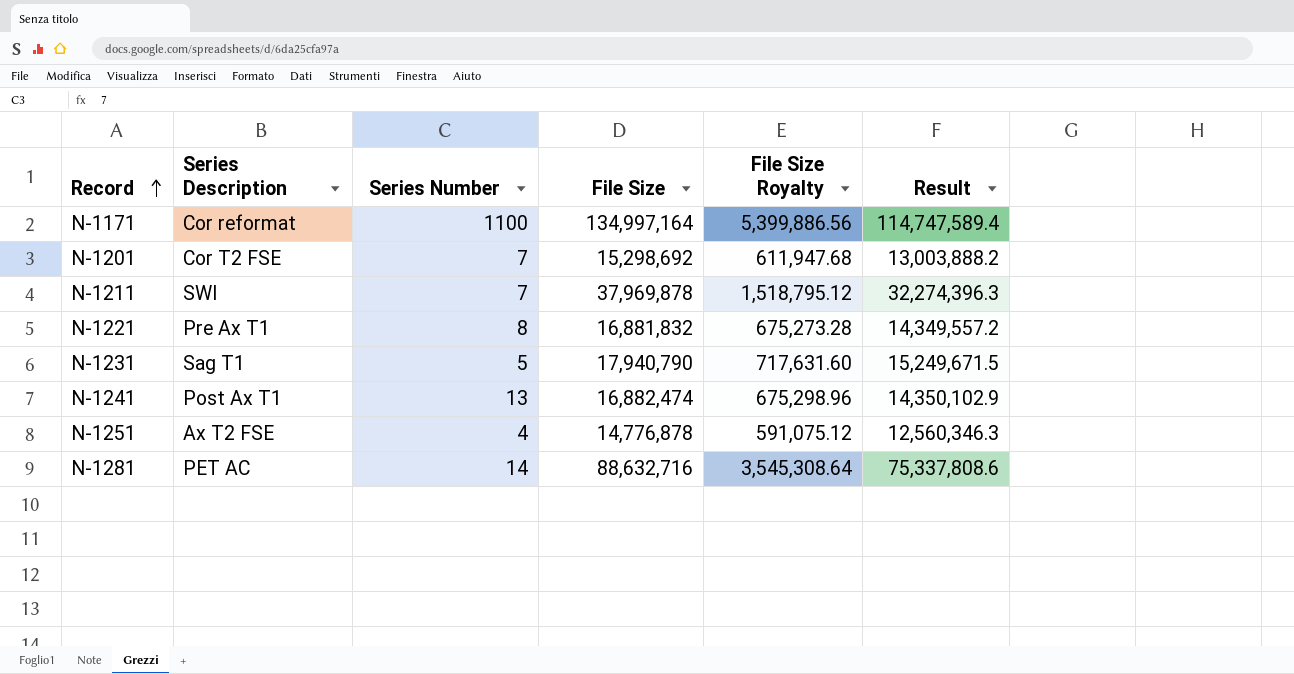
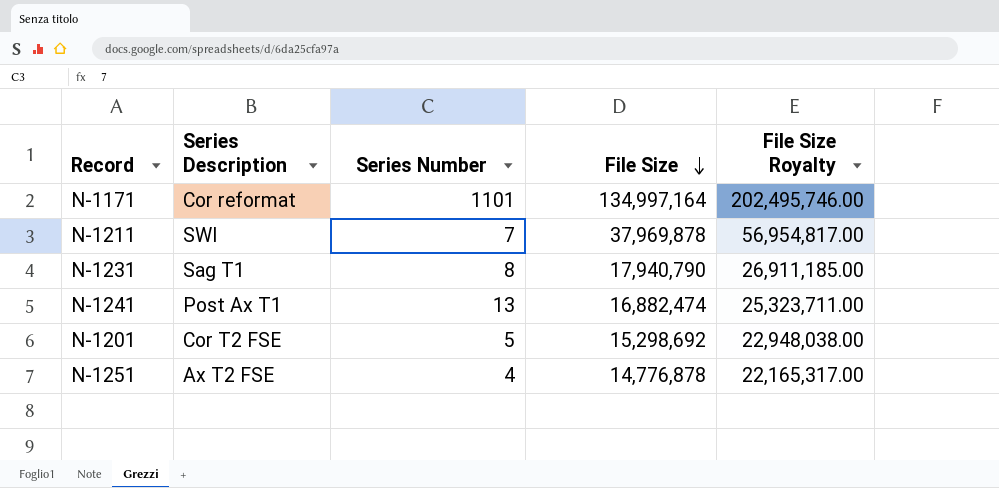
row order: Record ascending -> File Size descending
column Result | formula: [File Size] * 0.85 -> none
column File Size Royalty | formula: [File Size] * 0.04 -> [File Size] * 1.5
row N-1221: Pre Ax T1 | 8 | 16,881,832 | 675,273.28 | 14,349,557.2 -> none
row N-1281: PET AC | 14 | 88,632,716 | 3,545,308.64 | 75,337,808.6 -> none
N-1171 | Series Number: 1100 -> 1101
N-1231 | Series Number: 5 -> 8
N-1201 | Series Number: 7 -> 5

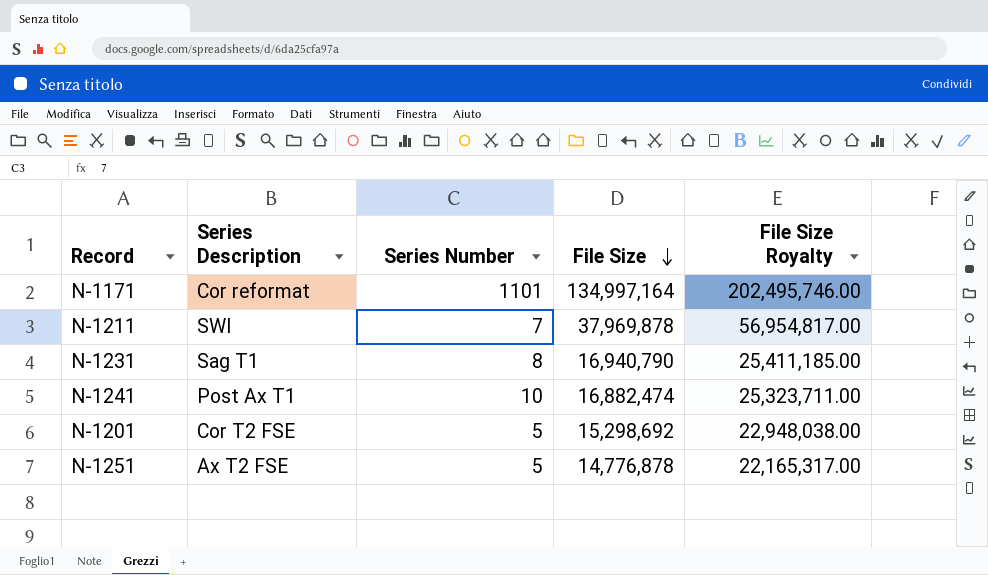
N-1231 | File Size: 17,940,790 -> 16,940,790
N-1231 | File Size Royalty: 26,911,185.00 -> 25,411,185.00
N-1241 | Series Number: 13 -> 10
N-1251 | Series Number: 4 -> 5

